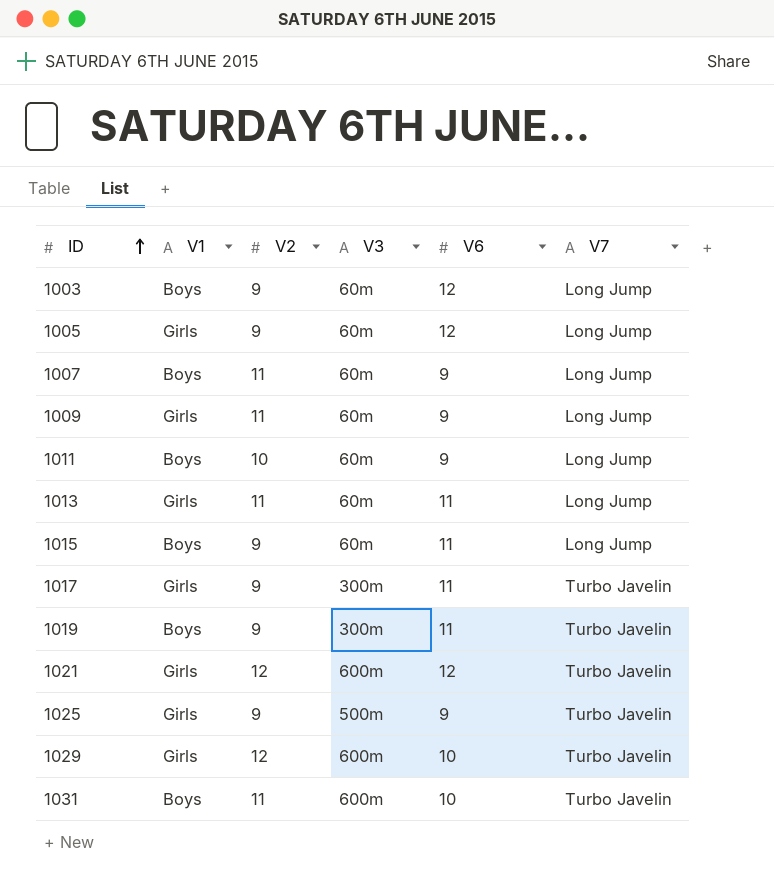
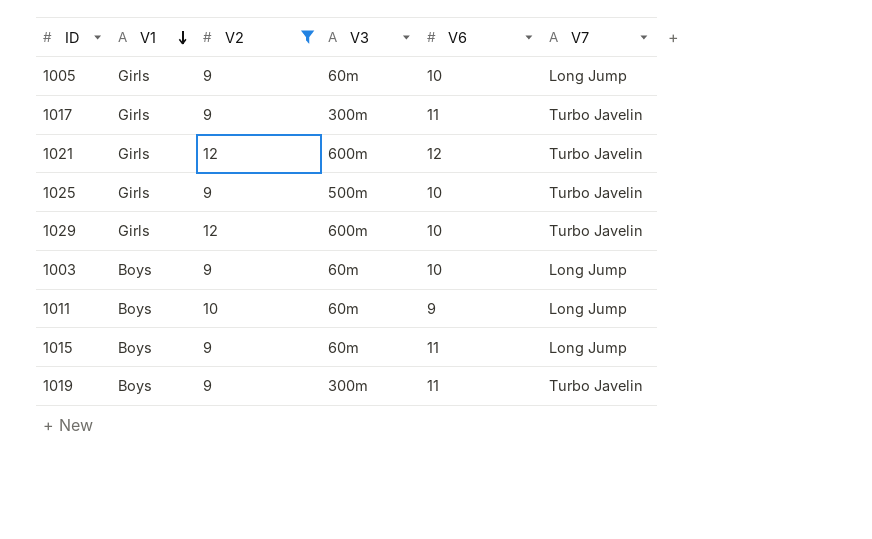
filter: none -> V2 != 11
row order: ID ascending -> V1 descending
1005 | V6: 12 -> 10
1025 | V6: 9 -> 10
1003 | V6: 12 -> 10

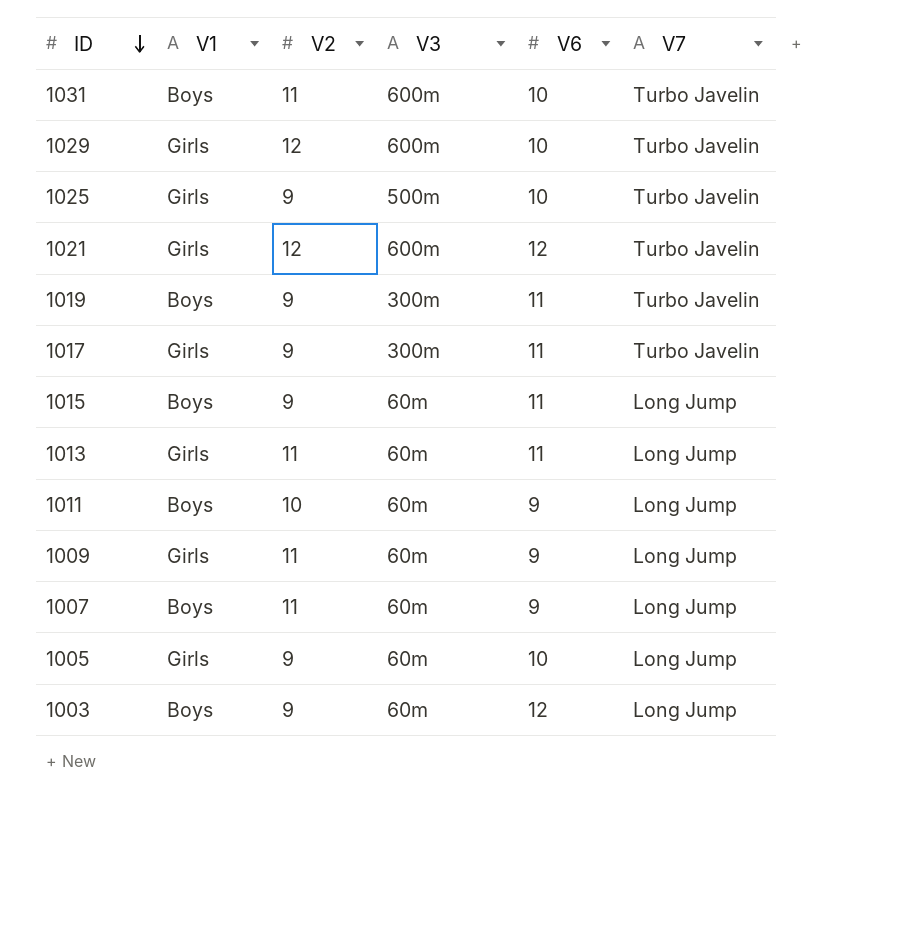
filter: V2 != 11 -> none
row order: V1 descending -> ID descending
1003 | V6: 10 -> 12

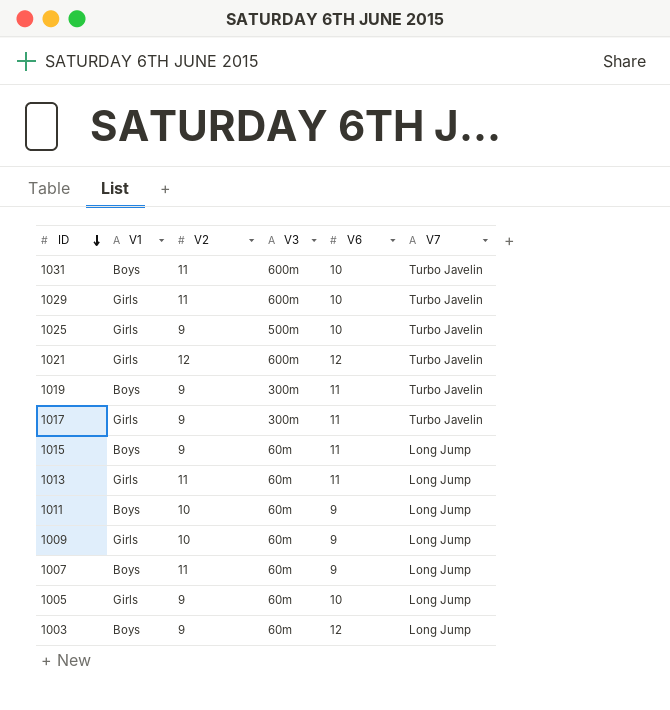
1029 | V2: 12 -> 11
1009 | V2: 11 -> 10

